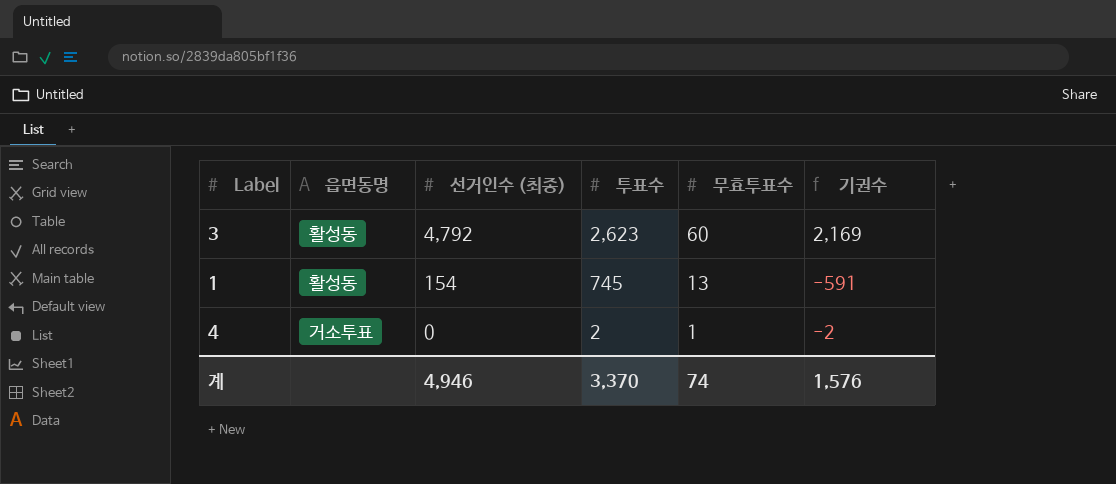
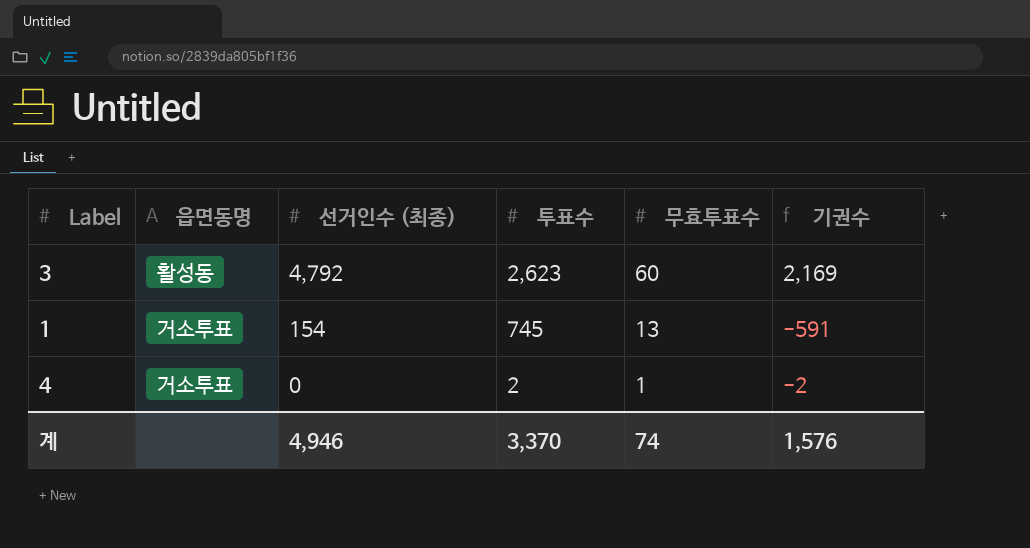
1 | 읍면동명: 활성동 -> 거소투표

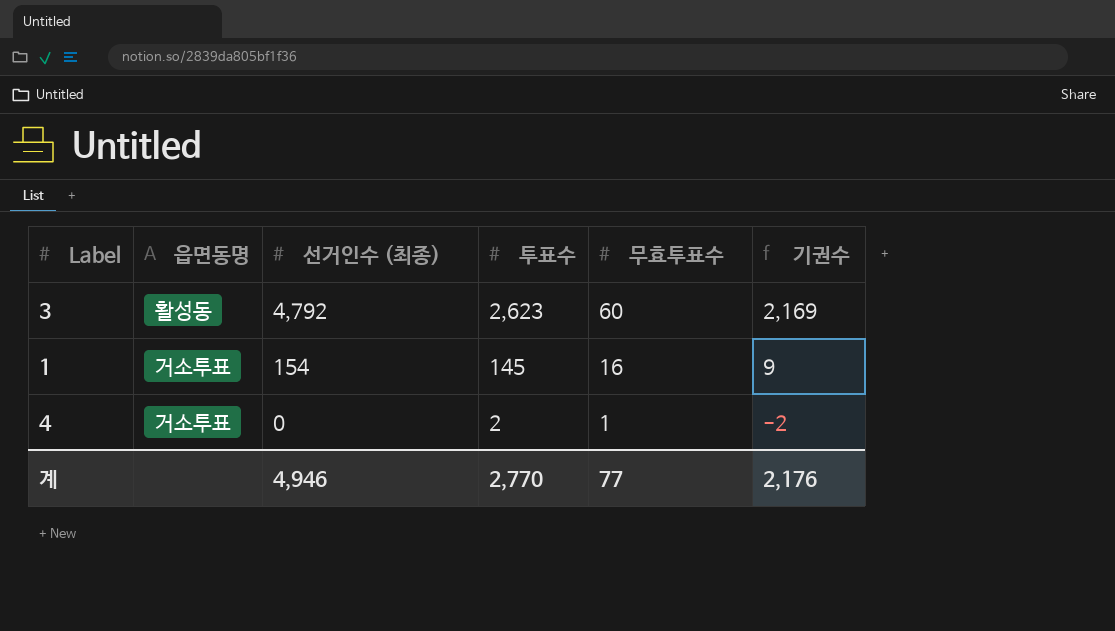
1 | 투표수: 745 -> 145
1 | 무효투표수: 13 -> 16
1 | 기권수: -591 -> 9
계 | 투표수: 3,370 -> 2,770
계 | 무효투표수: 74 -> 77
계 | 기권수: 1,576 -> 2,176

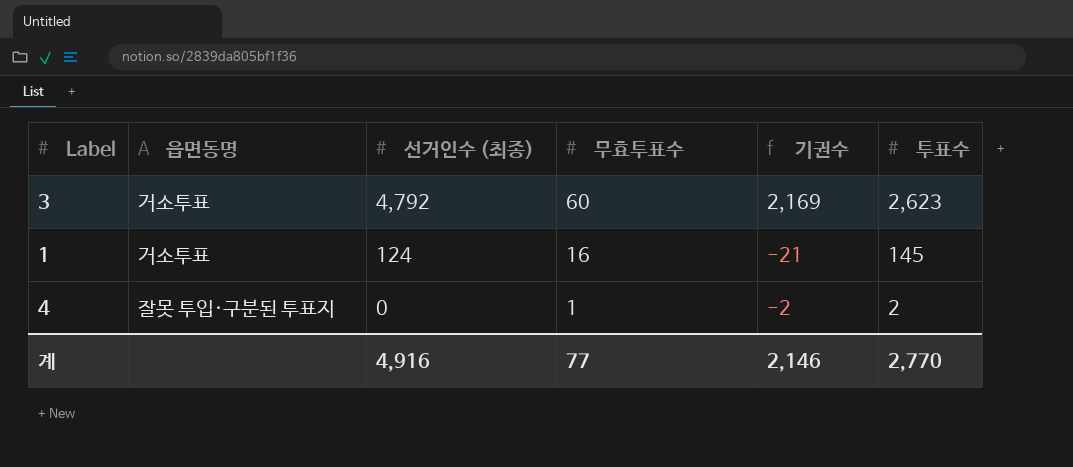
column 투표수 | position: 4 -> 6
3 | 읍면동명: 활성동 -> 거소투표
1 | 선거인수 (최종): 154 -> 124
1 | 기권수: 9 -> -21
4 | 읍면동명: 거소투표 -> 잘못 투입·구분된 투표지
계 | 선거인수 (최종): 4,946 -> 4,916
계 | 기권수: 2,176 -> 2,146

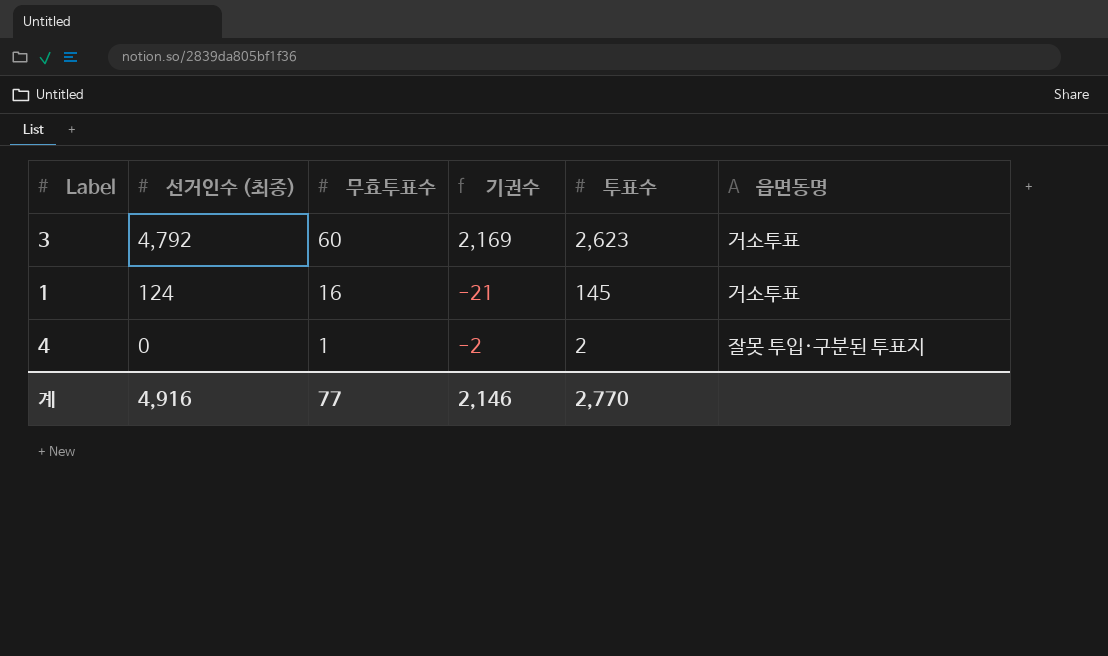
column 읍면동명 | position: 2 -> 6

